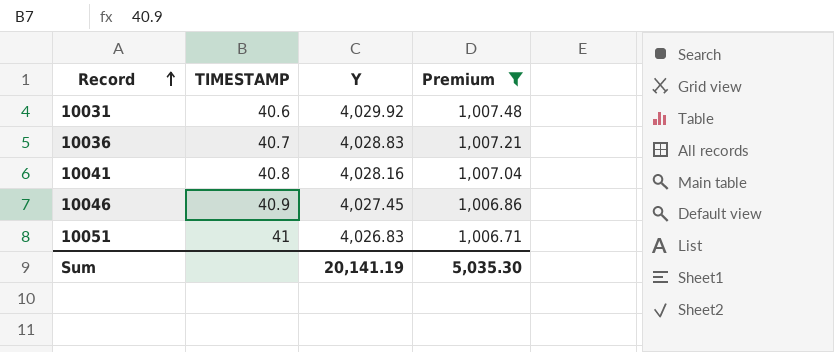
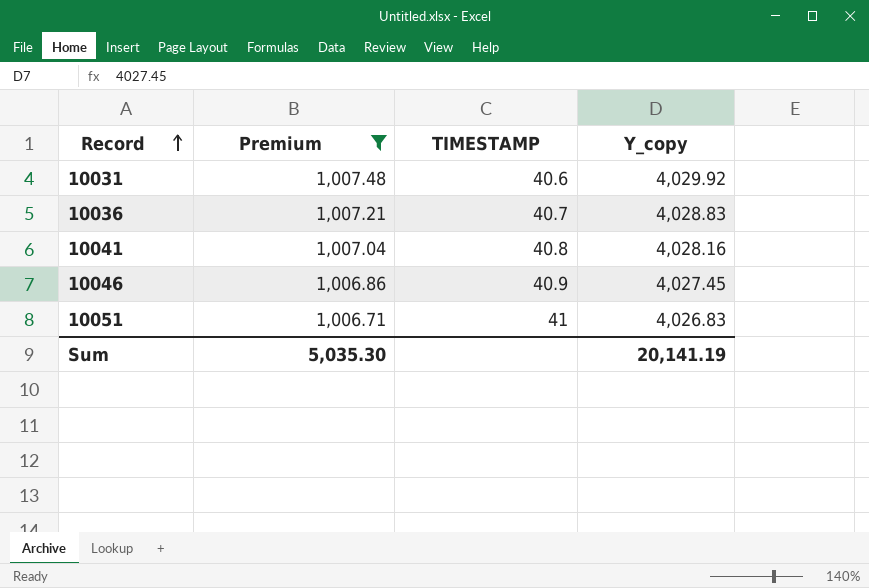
column Premium | position: 4 -> 2
column name: Y -> Y_copy

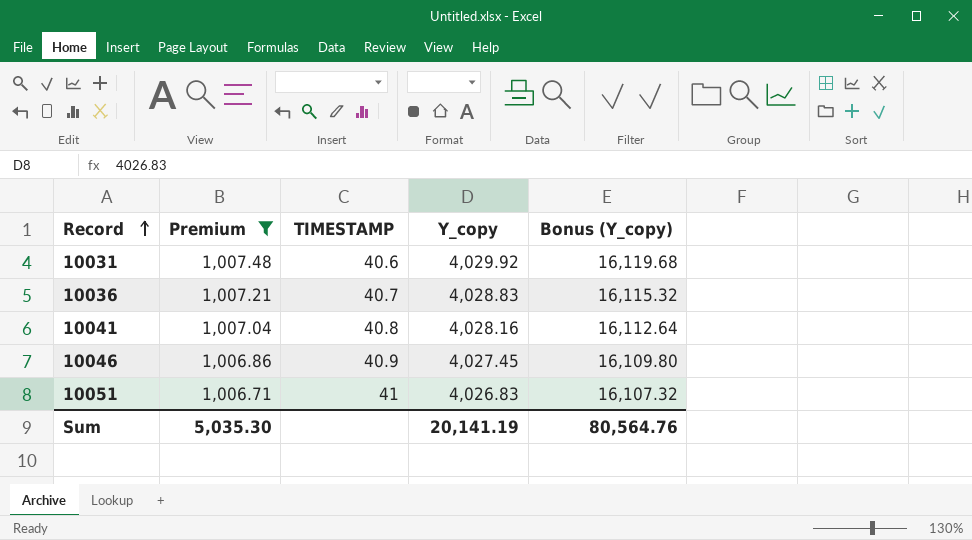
column Bonus (Y_copy) | formula: none -> [Y_copy] * 4

